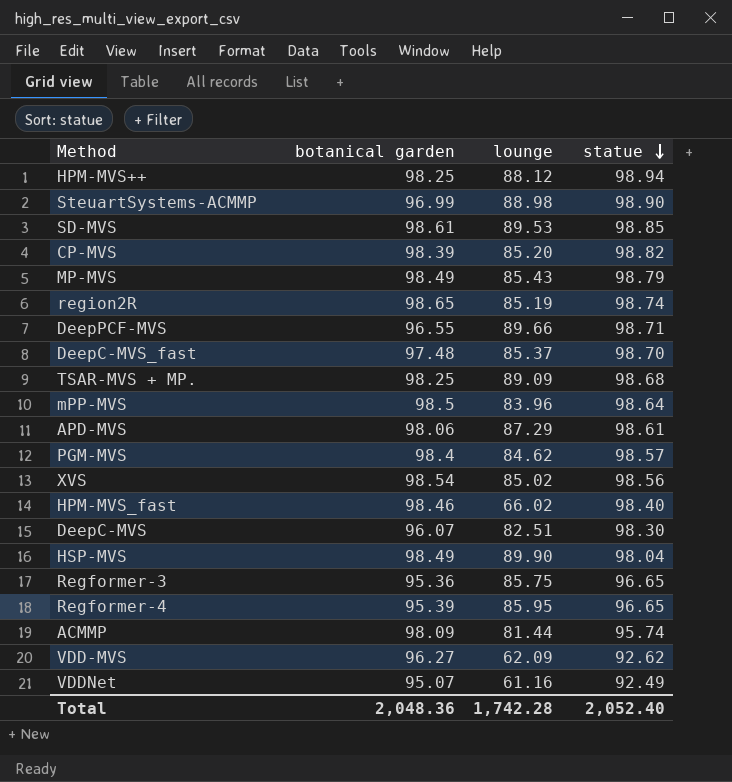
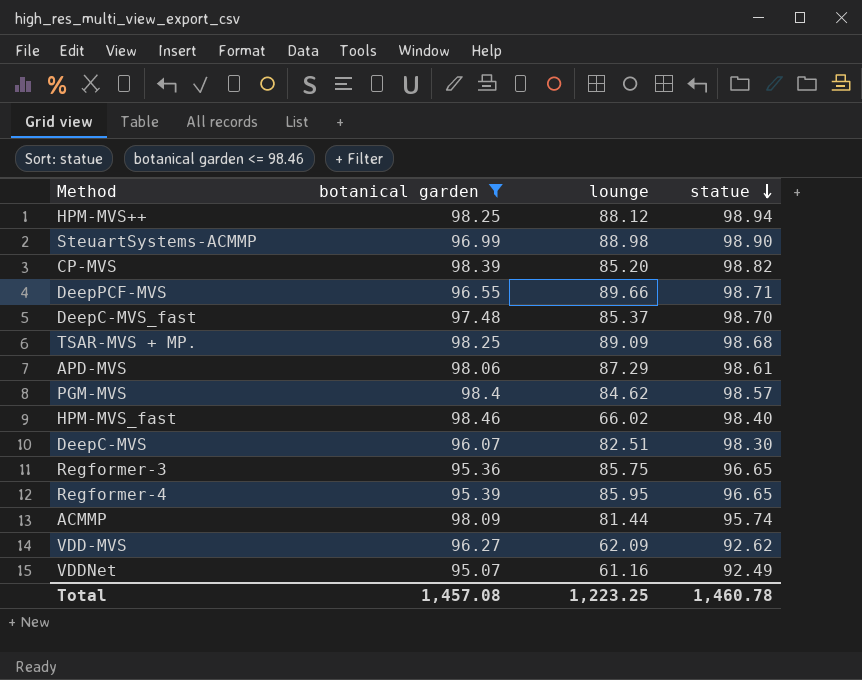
filter: none -> botanical garden <= 98.46
Total | botanical garden: 2,048.36 -> 1,457.08
Total | lounge: 1,742.28 -> 1,223.25
Total | statue: 2,052.40 -> 1,460.78

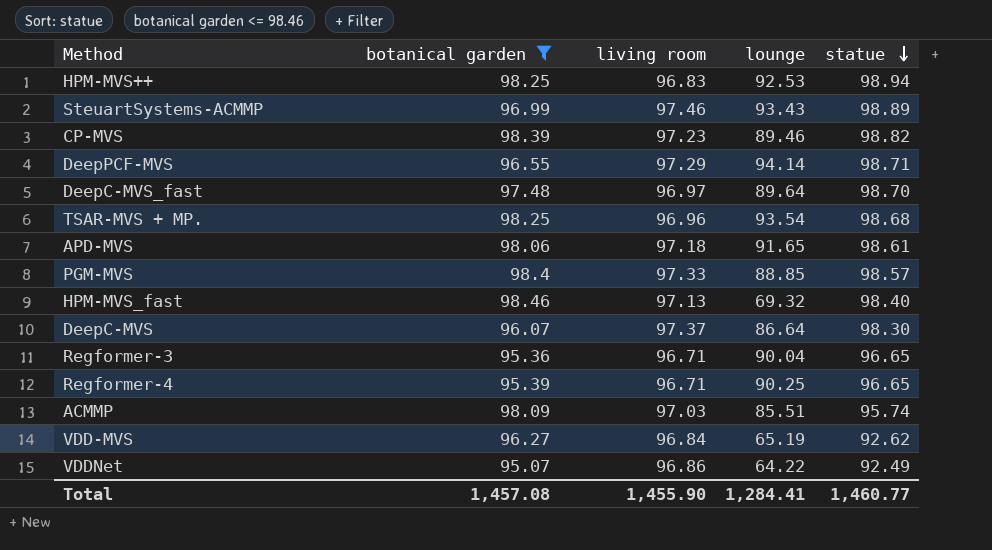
column living room | position: none -> 3
HPM-MVS++ | lounge: 88.12 -> 92.53
SteuartSystems-ACMMP | lounge: 88.98 -> 93.43
SteuartSystems-ACMMP | statue: 98.90 -> 98.89
CP-MVS | lounge: 85.20 -> 89.46
DeepPCF-MVS | lounge: 89.66 -> 94.14
DeepC-MVS_fast | lounge: 85.37 -> 89.64
TSAR-MVS + MP. | lounge: 89.09 -> 93.54
APD-MVS | lounge: 87.29 -> 91.65
PGM-MVS | lounge: 84.62 -> 88.85
HPM-MVS_fast | lounge: 66.02 -> 69.32
DeepC-MVS | lounge: 82.51 -> 86.64
Regformer-3 | lounge: 85.75 -> 90.04
Regformer-4 | lounge: 85.95 -> 90.25
ACMMP | lounge: 81.44 -> 85.51
VDD-MVS | lounge: 62.09 -> 65.19
VDDNet | lounge: 61.16 -> 64.22
Total | lounge: 1,223.25 -> 1,284.41
Total | statue: 1,460.78 -> 1,460.77

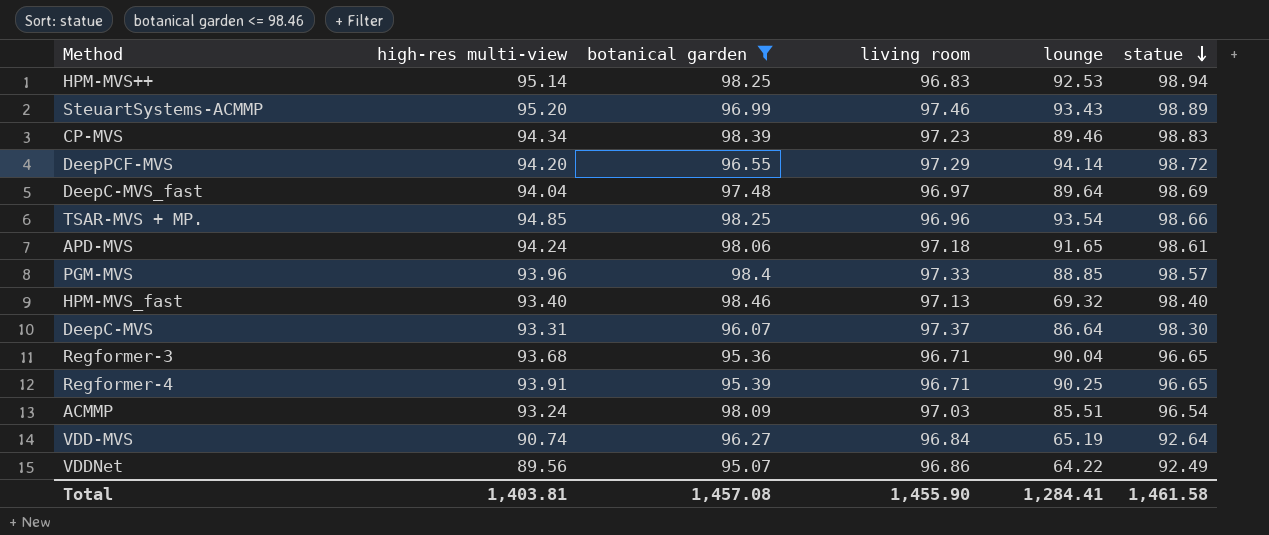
column high-res multi-view | position: none -> 2
CP-MVS | statue: 98.82 -> 98.83
DeepPCF-MVS | statue: 98.71 -> 98.72
DeepC-MVS_fast | statue: 98.70 -> 98.69
TSAR-MVS + MP. | statue: 98.68 -> 98.66
ACMMP | statue: 95.74 -> 96.54
VDD-MVS | statue: 92.62 -> 92.64
Total | statue: 1,460.77 -> 1,461.58

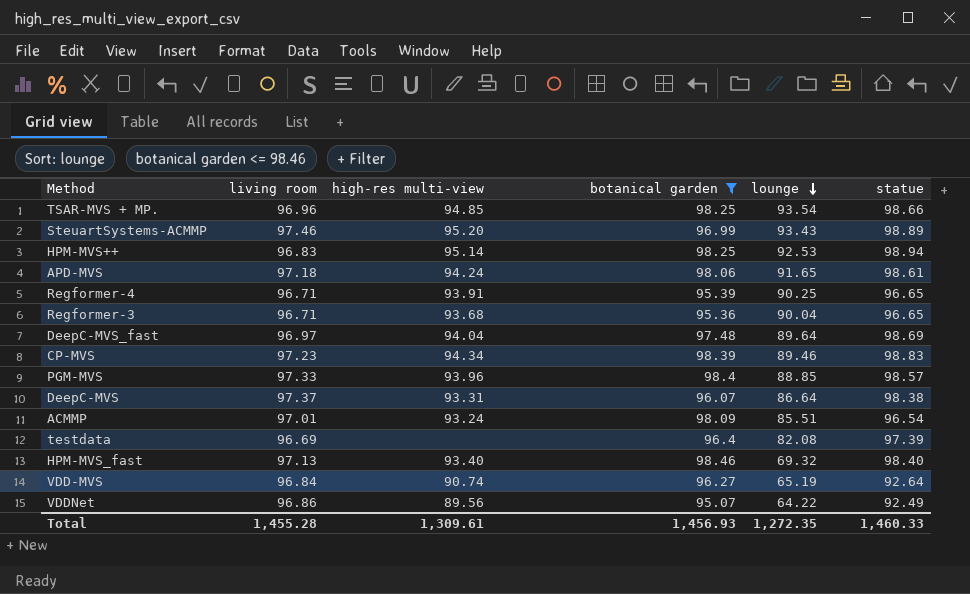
row order: statue descending -> lounge descending
column living room | position: 4 -> 2
row DeepPCF-MVS: 94.20 | 96.55 | 97.29 | 94.14 | 98.72 -> none
DeepC-MVS | statue: 98.30 -> 98.38
ACMMP | living room: 97.03 -> 97.01
row testdata: none -> 96.69 | none | 96.4 | 82.08 | 97.39
Total | living room: 1,455.90 -> 1,455.28
Total | high-res multi-view: 1,403.81 -> 1,309.61
Total | botanical garden: 1,457.08 -> 1,456.93
Total | lounge: 1,284.41 -> 1,272.35
Total | statue: 1,461.58 -> 1,460.33

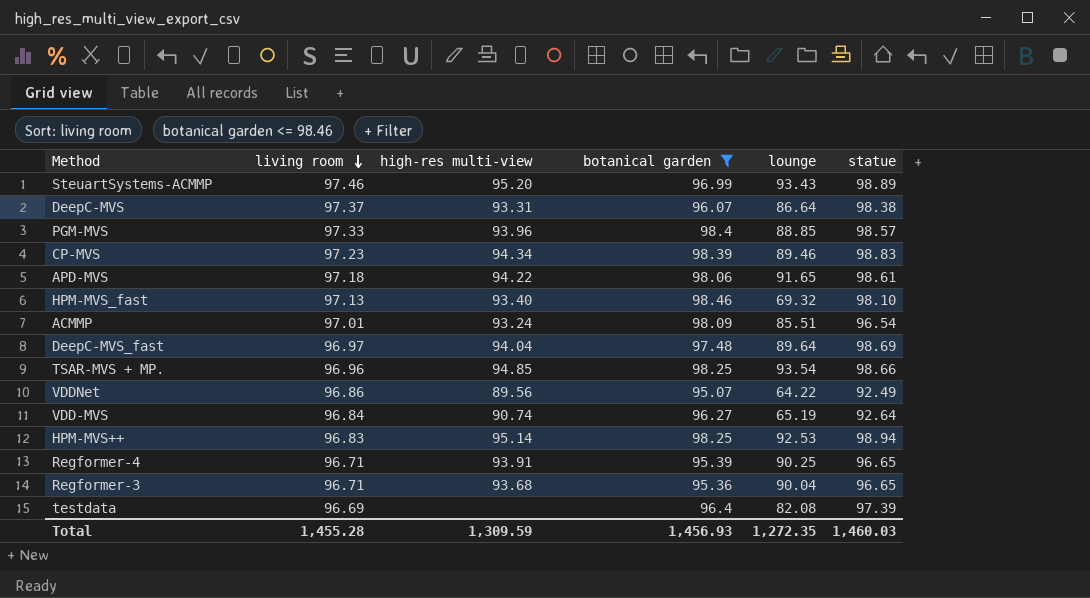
row order: lounge descending -> living room descending
APD-MVS | high-res multi-view: 94.24 -> 94.22
HPM-MVS_fast | statue: 98.40 -> 98.10
Total | high-res multi-view: 1,309.61 -> 1,309.59
Total | statue: 1,460.33 -> 1,460.03

